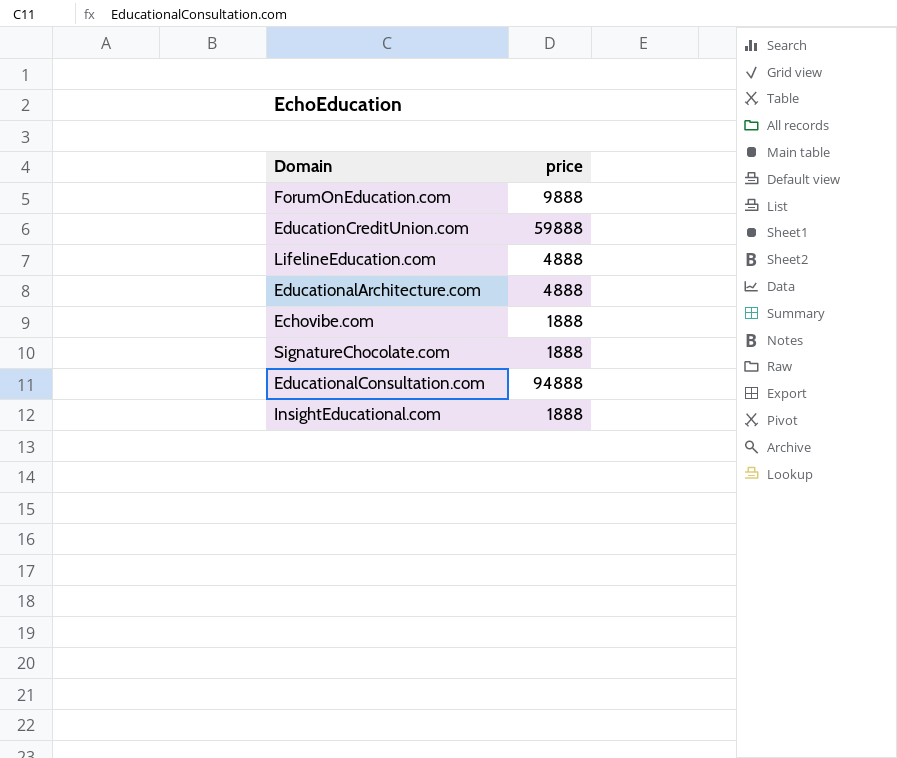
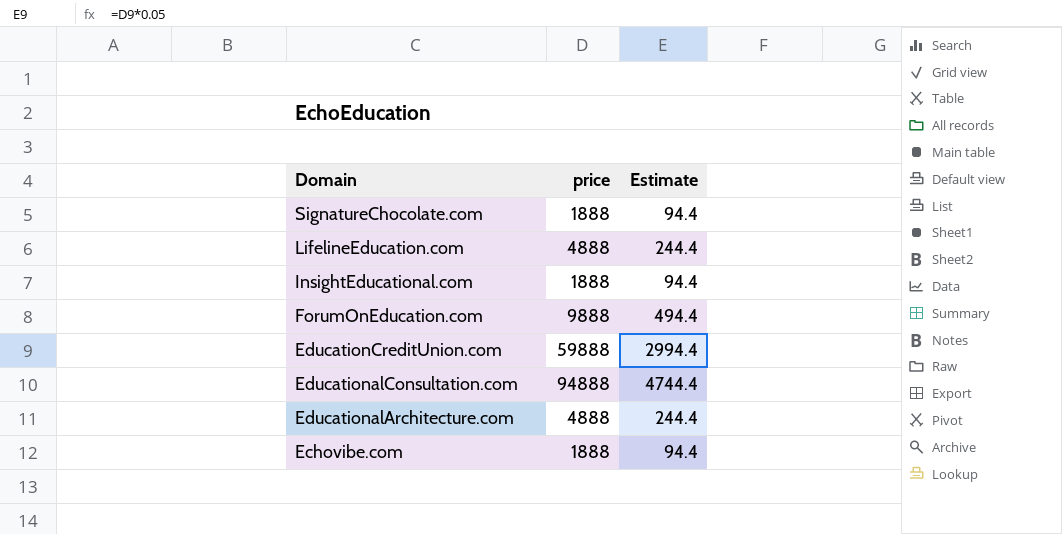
row order: none -> Domain descending
column Estimate | formula: none -> [price] * 0.05

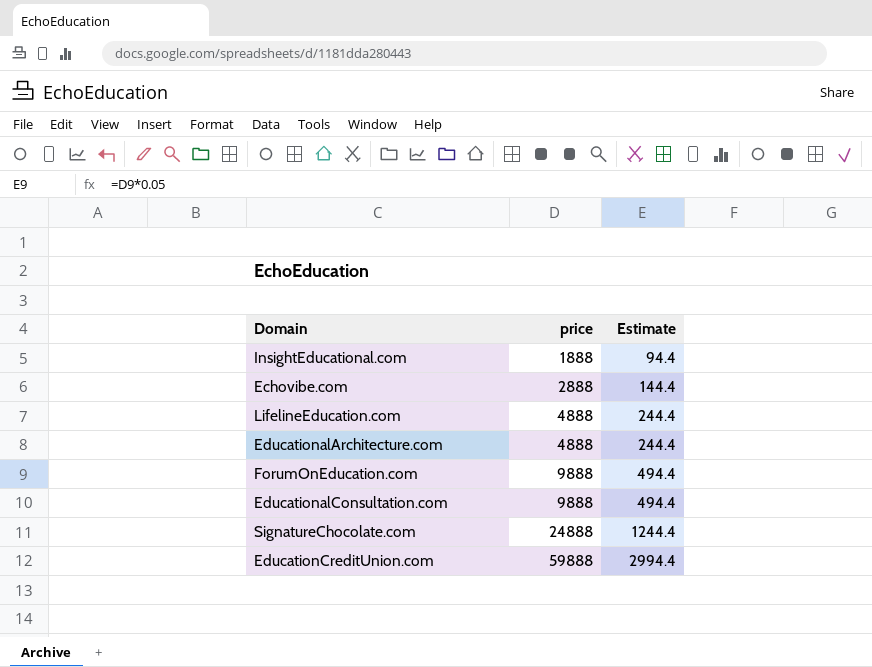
row order: Domain descending -> price ascending
Echovibe.com | price: 1888 -> 2888
Echovibe.com | Estimate: 94.4 -> 144.4
EducationalConsultation.com | price: 94888 -> 9888
EducationalConsultation.com | Estimate: 4744.4 -> 494.4
SignatureChocolate.com | price: 1888 -> 24888
SignatureChocolate.com | Estimate: 94.4 -> 1244.4

